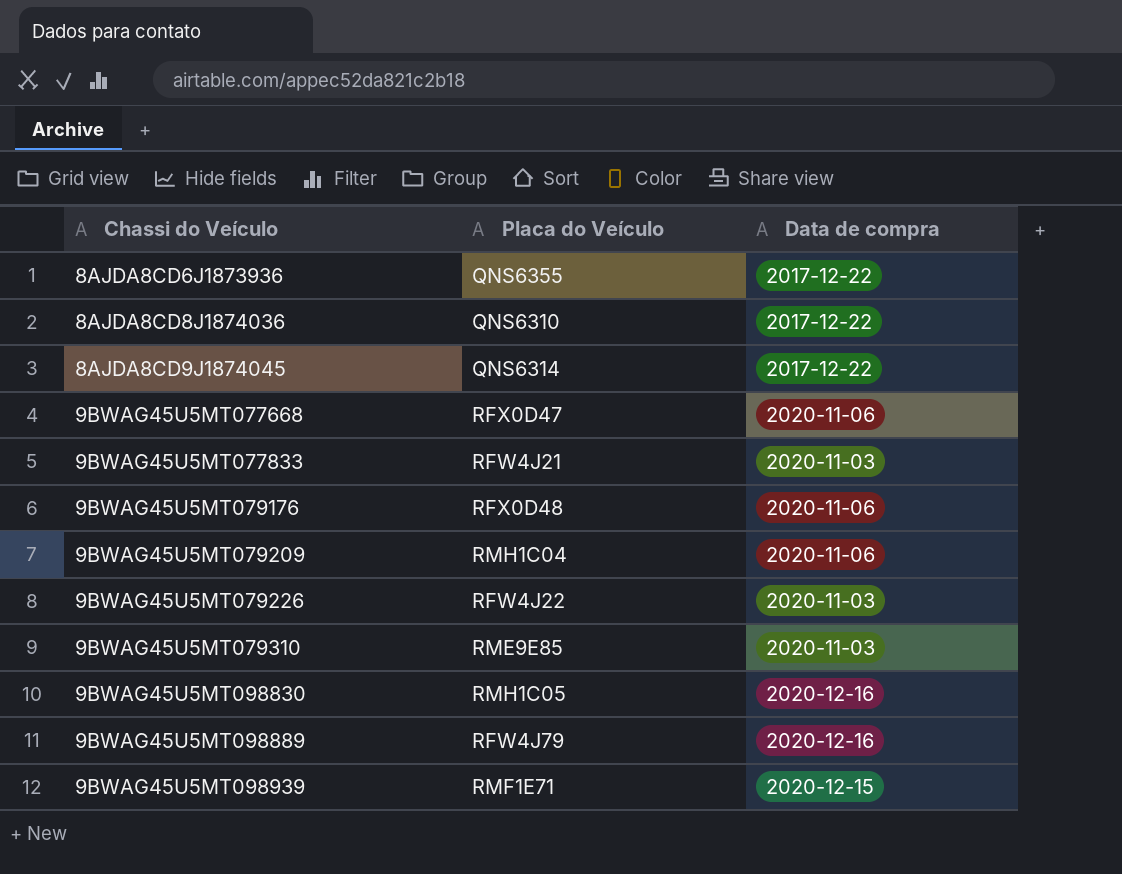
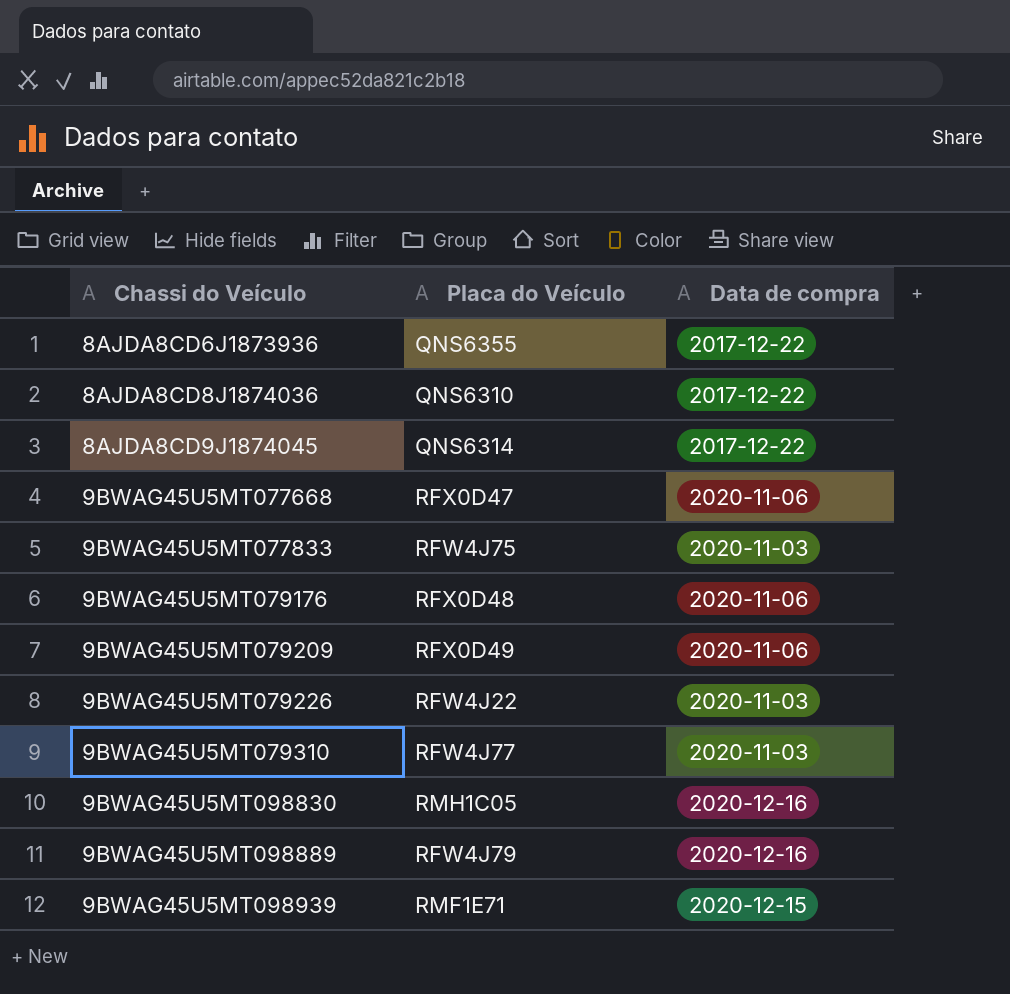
9BWAG45U5MT077833 | Placa do Veículo: RFW4J21 -> RFW4J75
9BWAG45U5MT079209 | Placa do Veículo: RMH1C04 -> RFX0D49
9BWAG45U5MT079310 | Placa do Veículo: RME9E85 -> RFW4J77

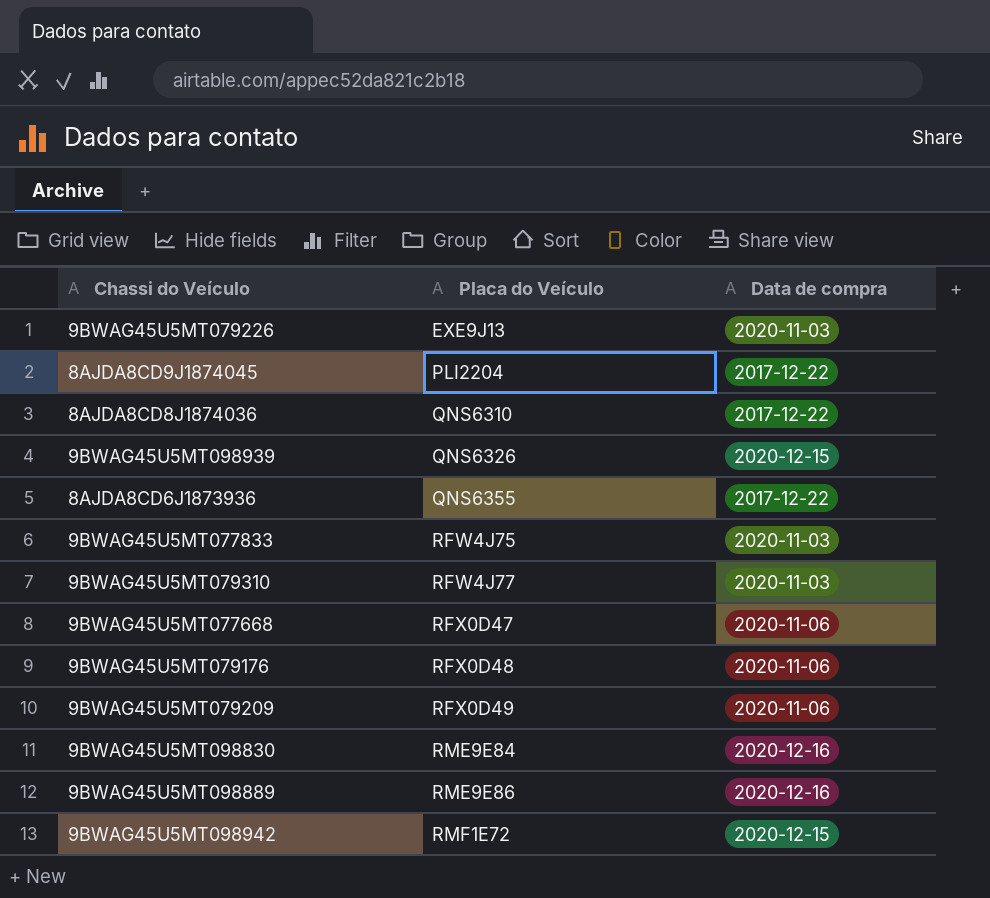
row order: Chassi do Veículo ascending -> Placa do Veículo ascending
9BWAG45U5MT079226 | Placa do Veículo: RFW4J22 -> EXE9J13
8AJDA8CD9J1874045 | Placa do Veículo: QNS6314 -> PLI2204
9BWAG45U5MT098939 | Placa do Veículo: RMF1E71 -> QNS6326
9BWAG45U5MT098830 | Placa do Veículo: RMH1C05 -> RME9E84
9BWAG45U5MT098889 | Placa do Veículo: RFW4J79 -> RME9E86
row 9BWAG45U5MT098942: none -> RMF1E72 | 2020-12-15

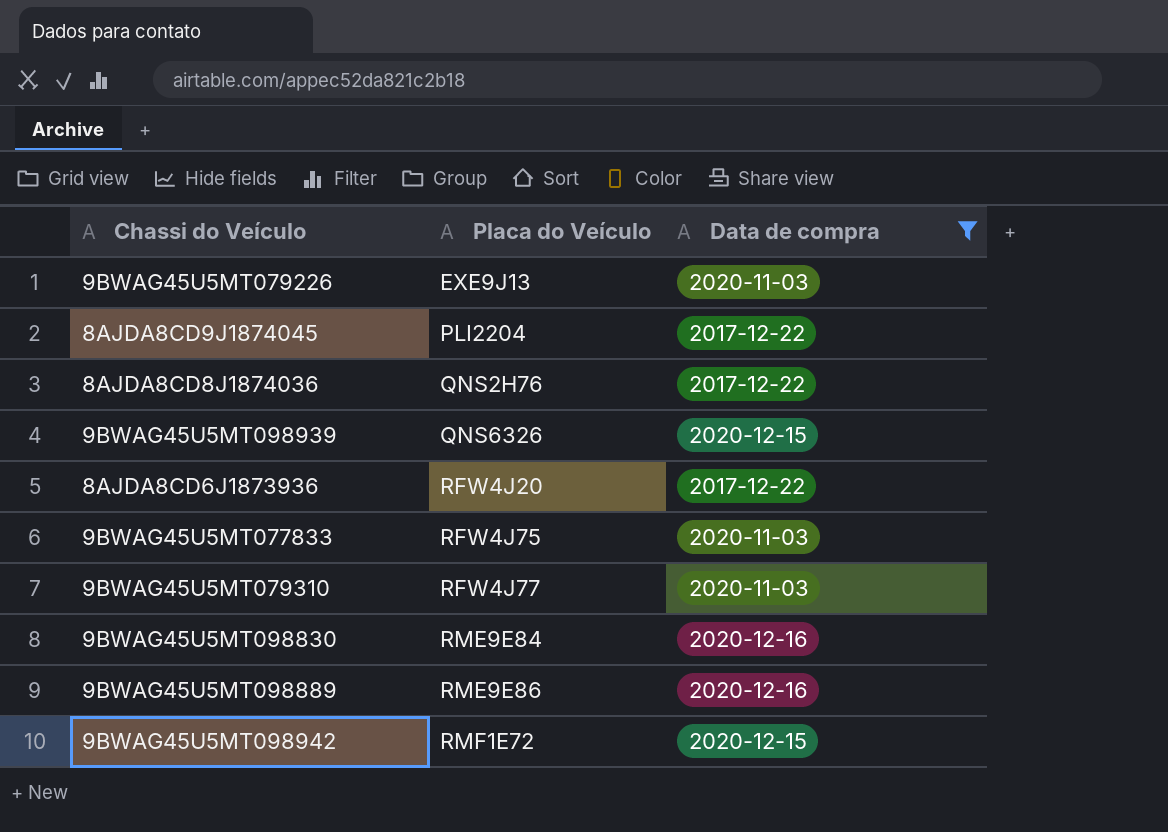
filter: none -> Data de compra != 2020-11-06
8AJDA8CD8J1874036 | Placa do Veículo: QNS6310 -> QNS2H76
8AJDA8CD6J1873936 | Placa do Veículo: QNS6355 -> RFW4J20

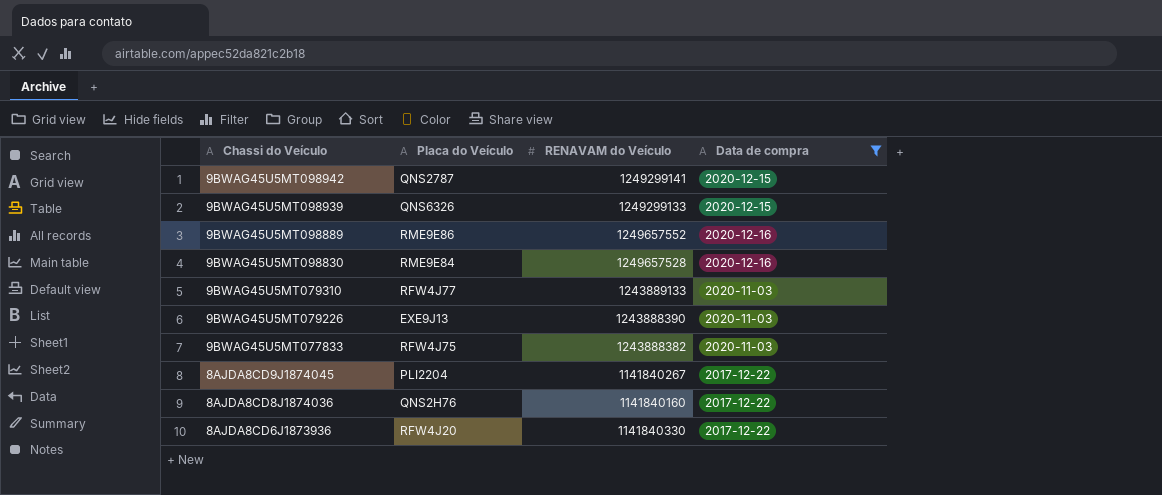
row order: Placa do Veículo ascending -> Chassi do Veículo descending
column RENAVAM do Veículo | position: none -> 3
9BWAG45U5MT098942 | Placa do Veículo: RMF1E72 -> QNS2787

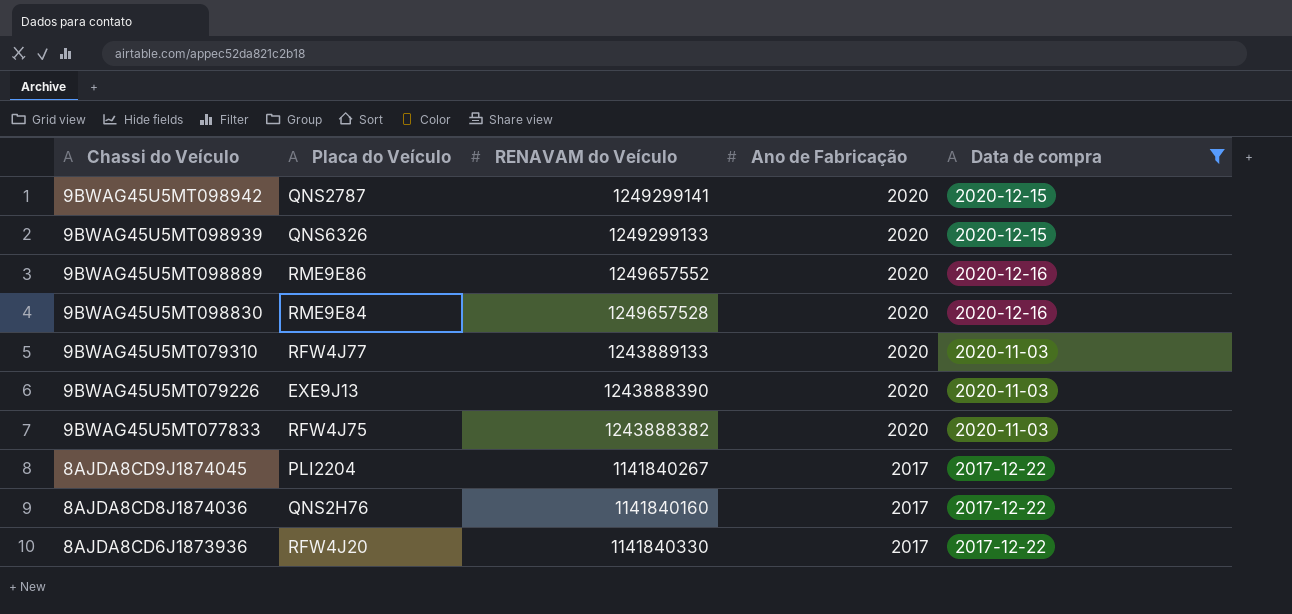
column Ano de Fabricação | position: none -> 4

